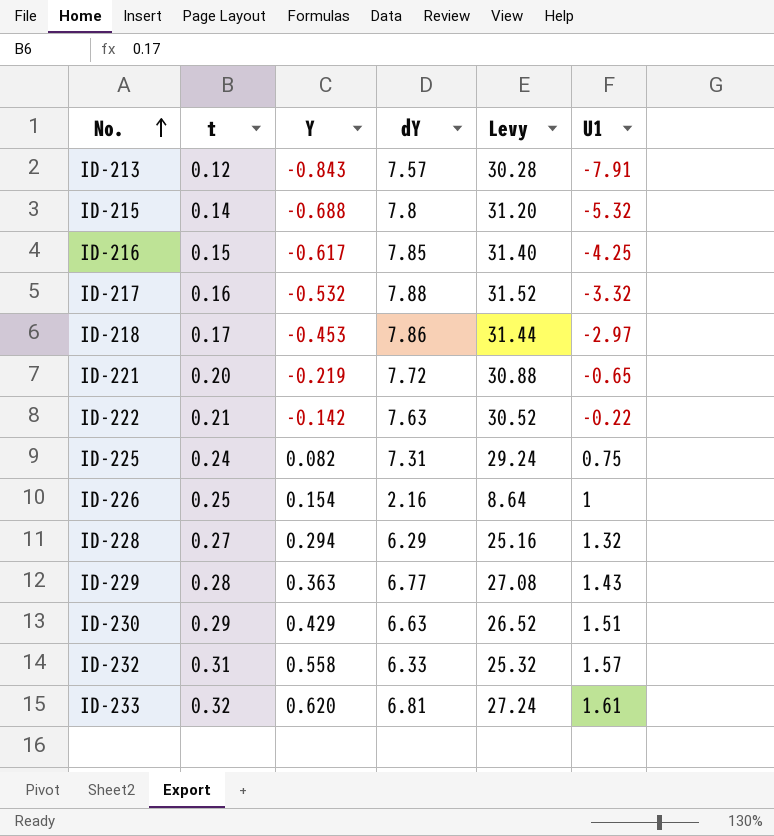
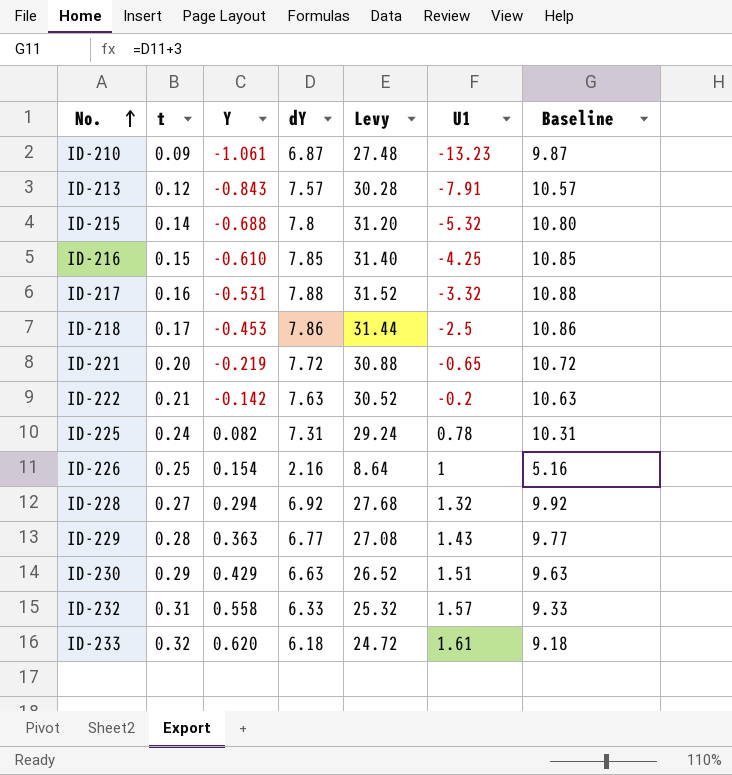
column Baseline | formula: none -> [dY] + 3
row ID-210: none -> 0.09 | -1.061 | 6.87 | 27.48 | -13.23 | 9.87
ID-216 | Y: -0.617 -> -0.610
ID-217 | Y: -0.532 -> -0.531
ID-218 | U1: -2.97 -> -2.5
ID-222 | U1: -0.22 -> -0.2
ID-225 | U1: 0.75 -> 0.78
ID-228 | dY: 6.29 -> 6.92
ID-228 | Levy: 25.16 -> 27.68
ID-233 | dY: 6.81 -> 6.18
ID-233 | Levy: 27.24 -> 24.72

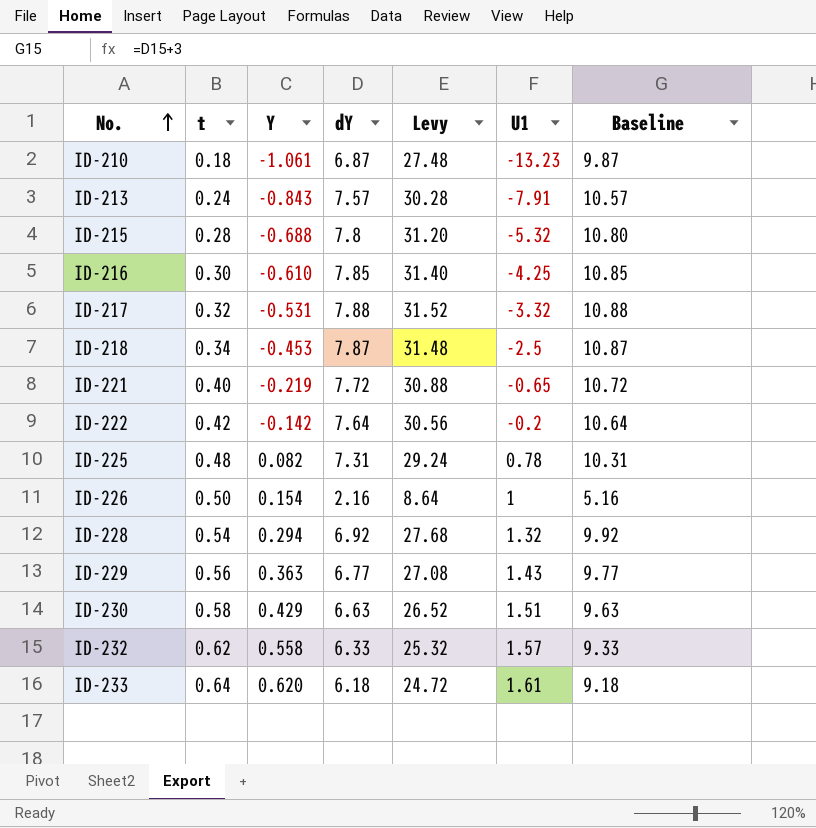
ID-210 | t: 0.09 -> 0.18
ID-213 | t: 0.12 -> 0.24
ID-215 | t: 0.14 -> 0.28
ID-216 | t: 0.15 -> 0.30
ID-217 | t: 0.16 -> 0.32
ID-218 | t: 0.17 -> 0.34
ID-218 | dY: 7.86 -> 7.87
ID-218 | Levy: 31.44 -> 31.48
ID-218 | Baseline: 10.86 -> 10.87
ID-221 | t: 0.20 -> 0.40
ID-222 | t: 0.21 -> 0.42
ID-222 | dY: 7.63 -> 7.64
ID-222 | Levy: 30.52 -> 30.56
ID-222 | Baseline: 10.63 -> 10.64
ID-225 | t: 0.24 -> 0.48
ID-226 | t: 0.25 -> 0.50
ID-228 | t: 0.27 -> 0.54
ID-229 | t: 0.28 -> 0.56
ID-230 | t: 0.29 -> 0.58
ID-232 | t: 0.31 -> 0.62
ID-233 | t: 0.32 -> 0.64

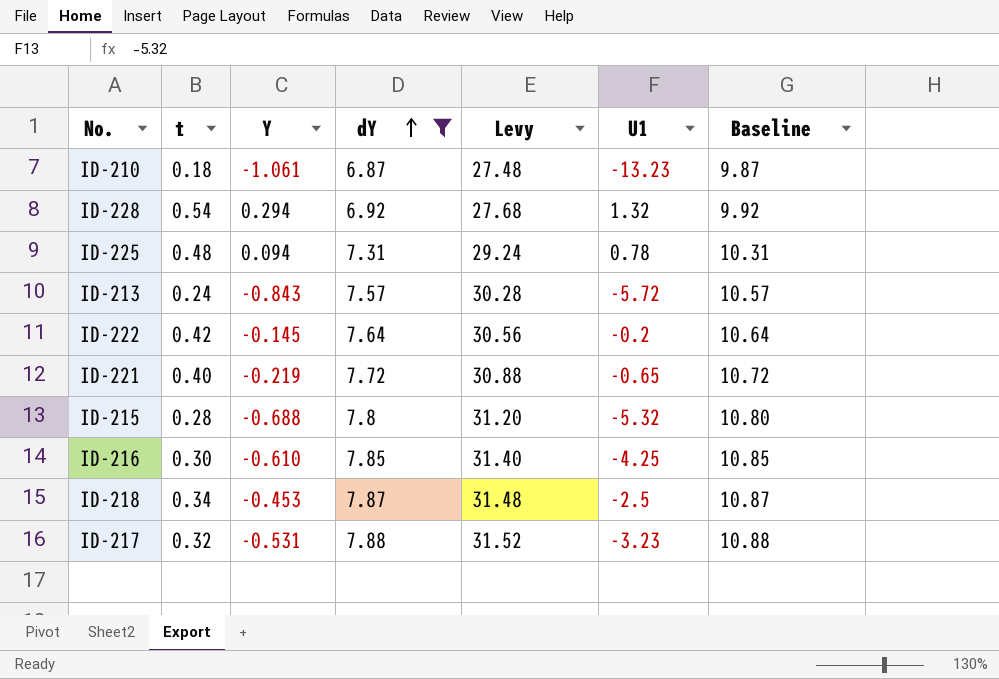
filter: none -> dY >= 6.87
row order: No. ascending -> dY ascending
ID-225 | Y: 0.082 -> 0.094
ID-213 | U1: -7.91 -> -5.72
ID-222 | Y: -0.142 -> -0.145
ID-217 | U1: -3.32 -> -3.23

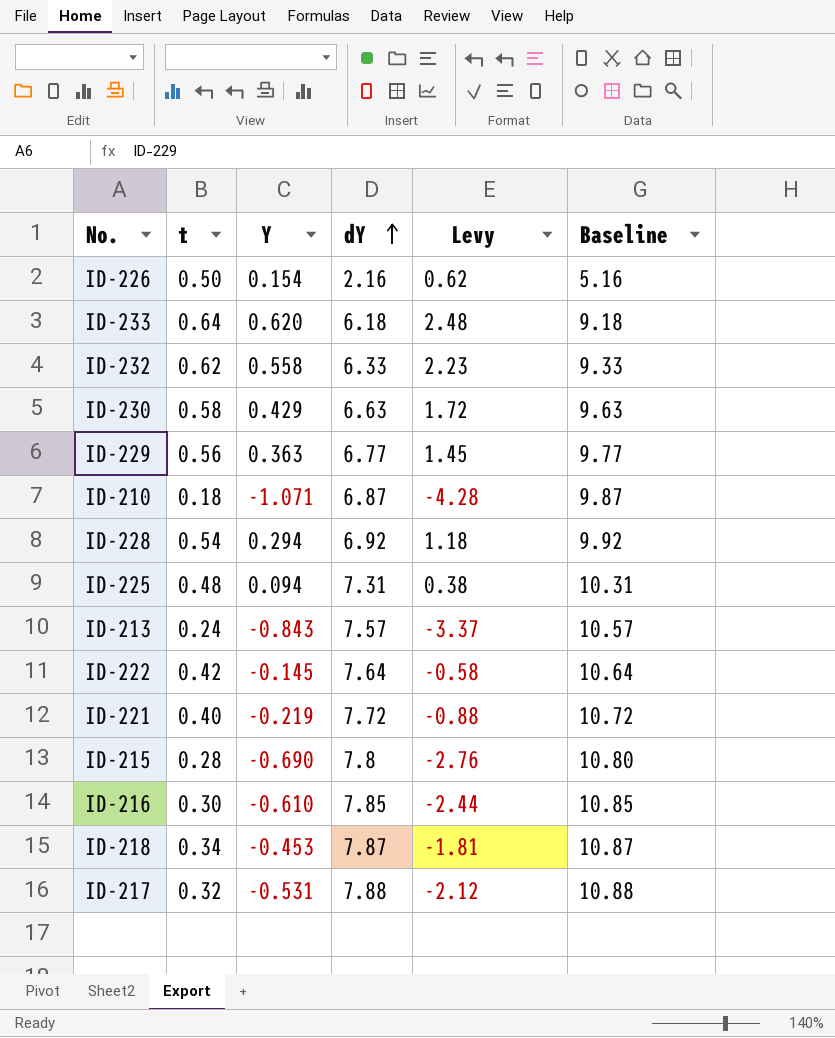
filter: dY >= 6.87 -> none
column U1 | position: 6 -> none
column Levy | formula: [dY] * 4 -> [Y] * 4
ID-210 | Y: -1.061 -> -1.071
ID-215 | Y: -0.688 -> -0.690

